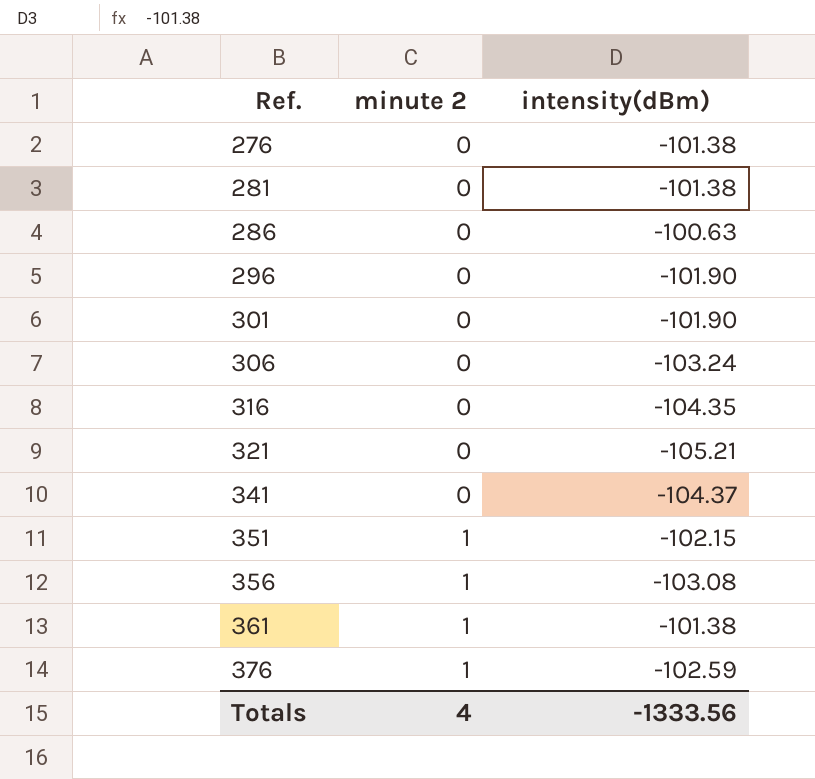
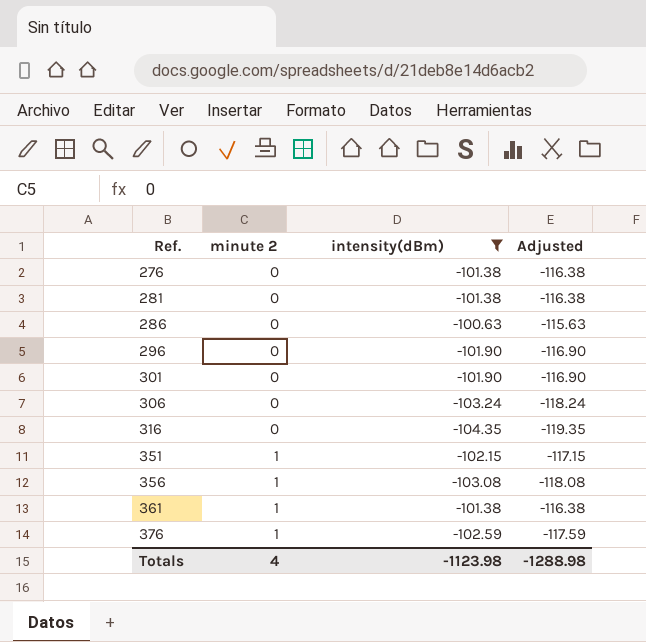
filter: none -> intensity(dBm) >= -104.35
column Adjusted | formula: none -> [intensity(dBm)] - 15
Totals | intensity(dBm): -1333.56 -> -1123.98

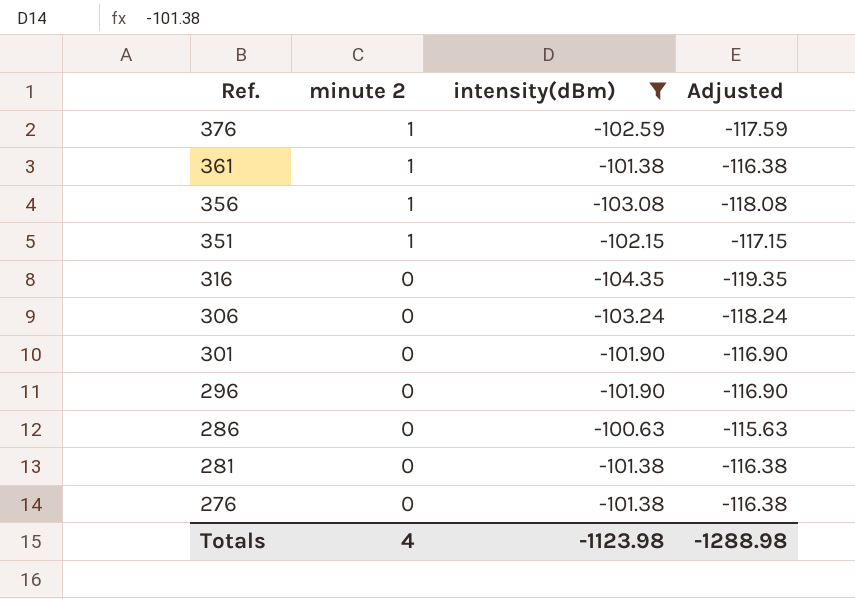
row order: Ref. ascending -> Ref. descending

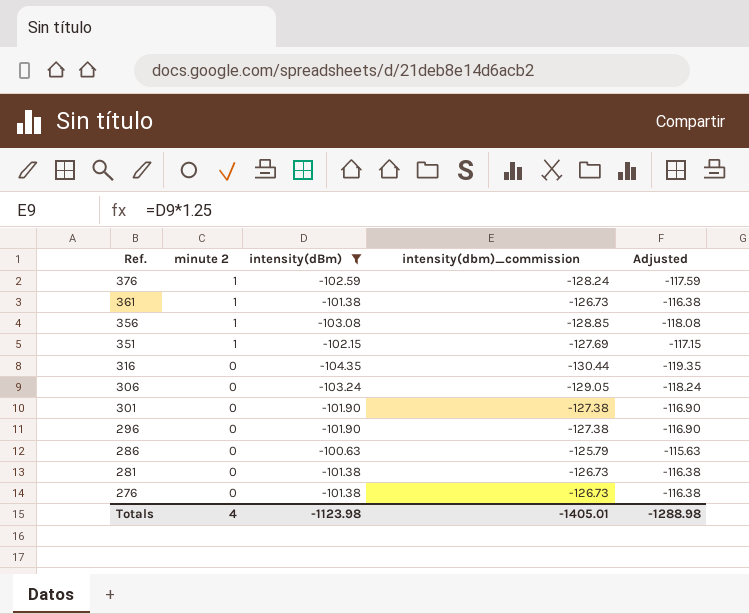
column intensity(dbm)_commission | formula: none -> [intensity(dBm)] * 1.25

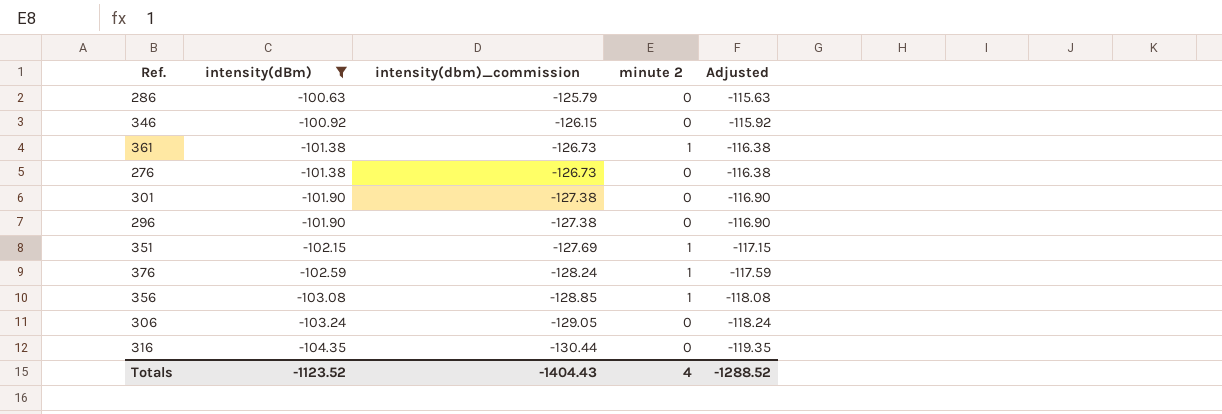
row order: Ref. descending -> intensity(dBm) descending
column minute 2 | position: 2 -> 4
row 281: 0 | -101.38 | -126.73 | -116.38 -> none
row 346: none -> -100.92 | -126.15 | 0 | -115.92
Totals | intensity(dBm): -1123.98 -> -1123.52
Totals | intensity(dbm)_commission: -1405.01 -> -1404.43
Totals | Adjusted: -1288.98 -> -1288.52

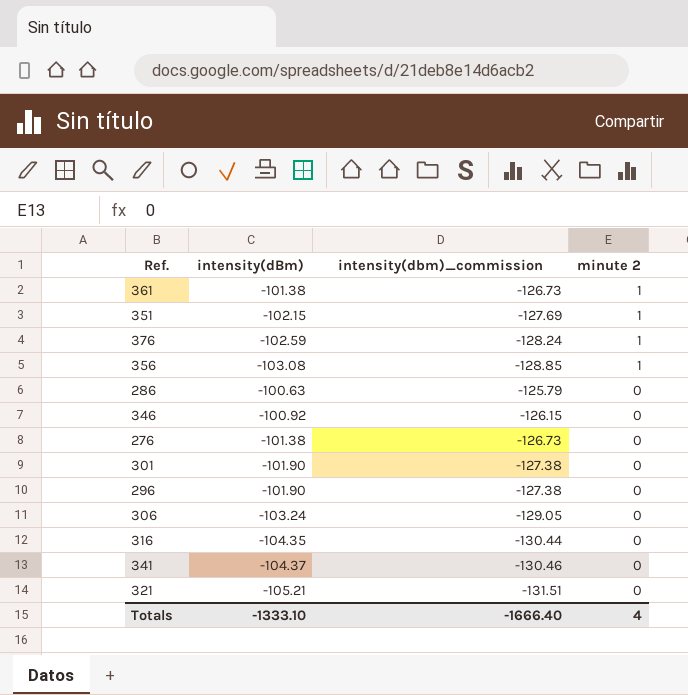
filter: intensity(dBm) >= -104.35 -> none
row order: intensity(dBm) descending -> minute 2 descending
column Adjusted | formula: [intensity(dBm)] - 15 -> none
Totals | intensity(dBm): -1123.52 -> -1333.10
Totals | intensity(dbm)_commission: -1404.43 -> -1666.40

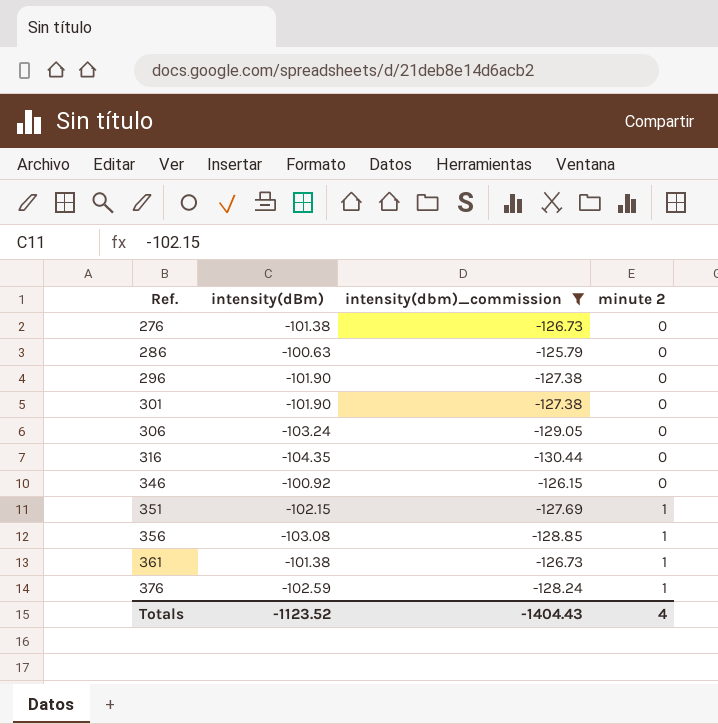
filter: none -> intensity(dbm)_commission >= -130.44
row order: minute 2 descending -> Ref. ascending
Totals | intensity(dBm): -1333.10 -> -1123.52
Totals | intensity(dbm)_commission: -1666.40 -> -1404.43

